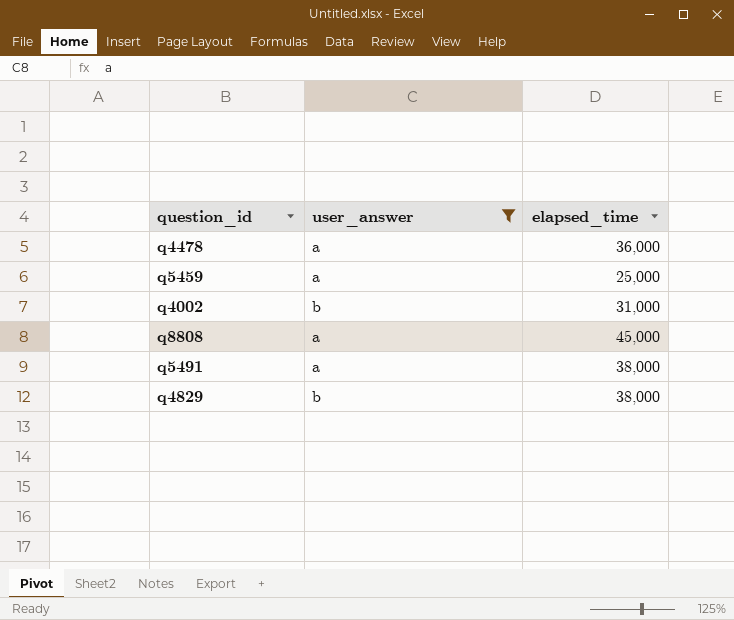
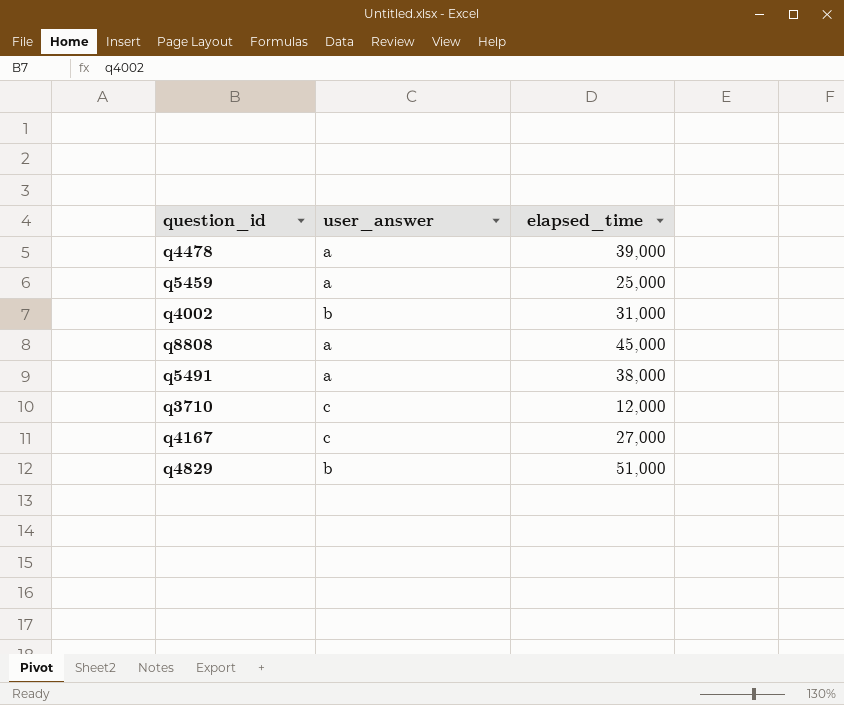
filter: user_answer != c -> none
q4478 | elapsed_time: 36,000 -> 39,000
q4829 | elapsed_time: 38,000 -> 51,000

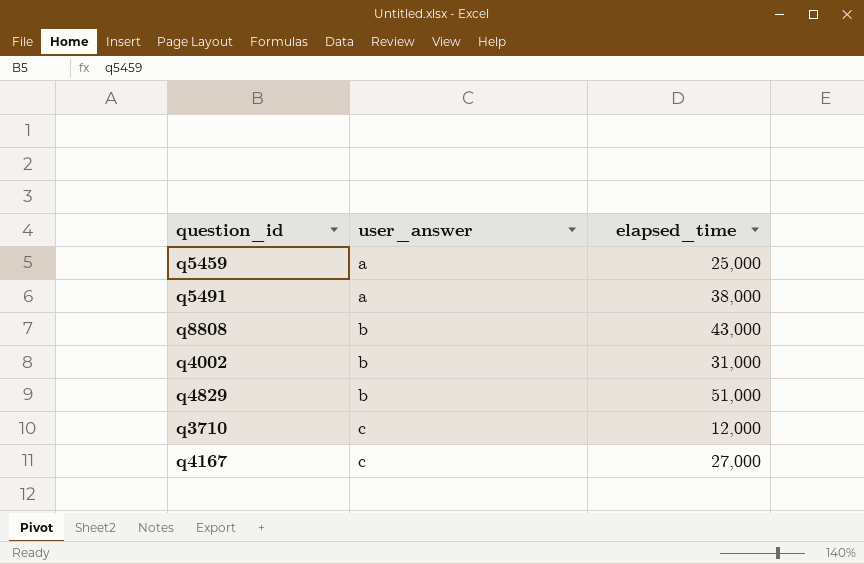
row order: none -> user_answer ascending
row q4478: a | 39,000 -> none
q8808 | user_answer: a -> b
q8808 | elapsed_time: 45,000 -> 43,000

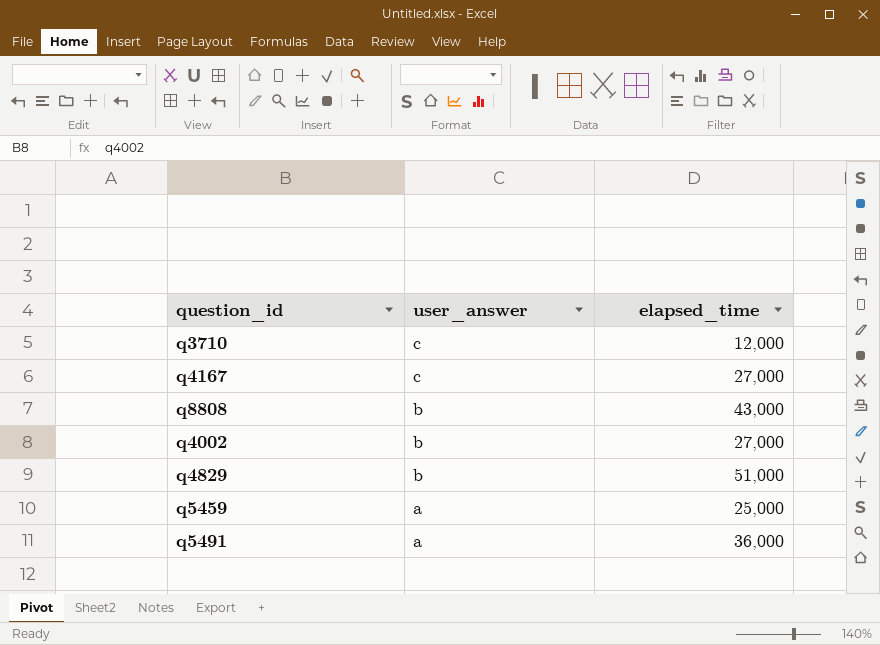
row order: user_answer ascending -> user_answer descending
q4002 | elapsed_time: 31,000 -> 27,000
q5491 | elapsed_time: 38,000 -> 36,000

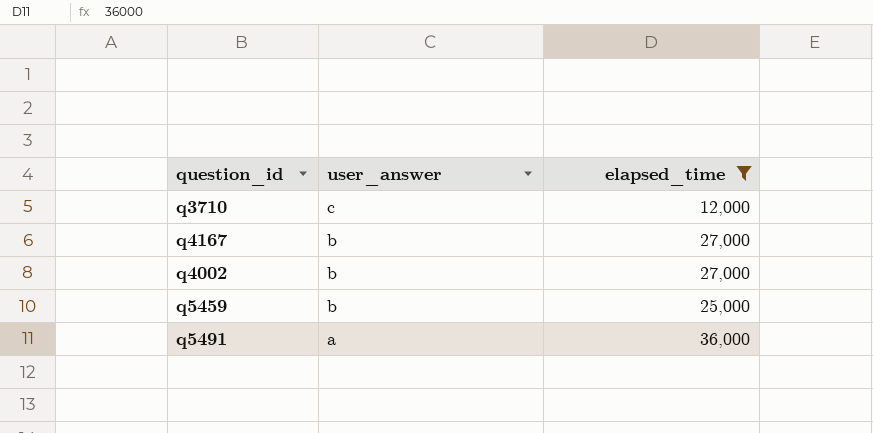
filter: none -> elapsed_time <= 36,000
q4167 | user_answer: c -> b
q5459 | user_answer: a -> b

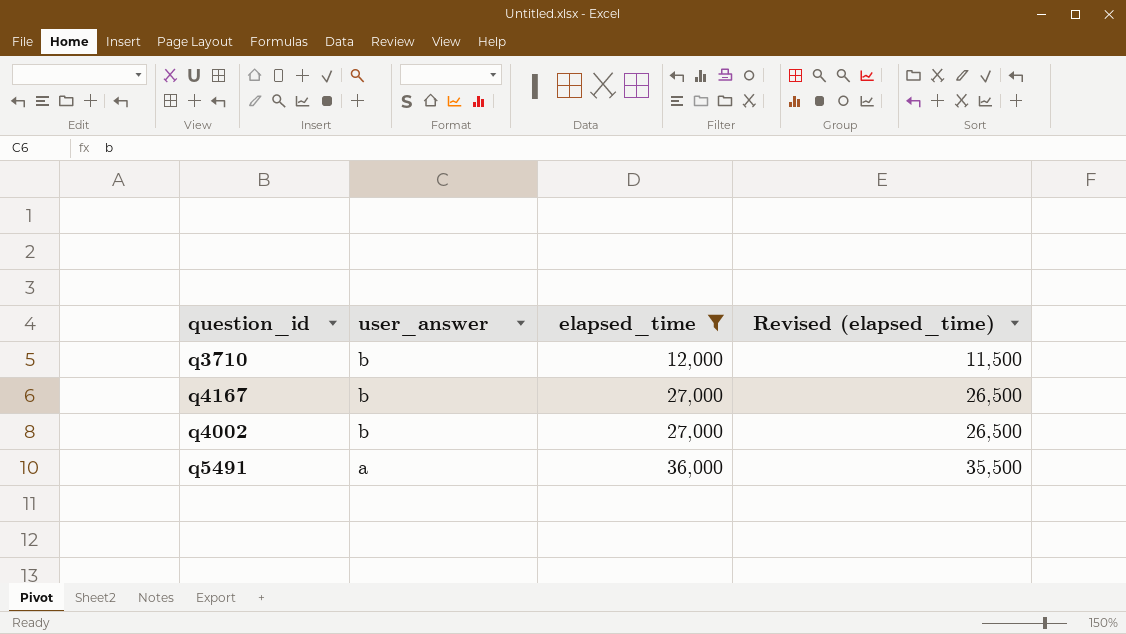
column Revised (elapsed_time) | formula: none -> [elapsed_time] - 500
row q5459: b | 25,000 -> none
q3710 | user_answer: c -> b

